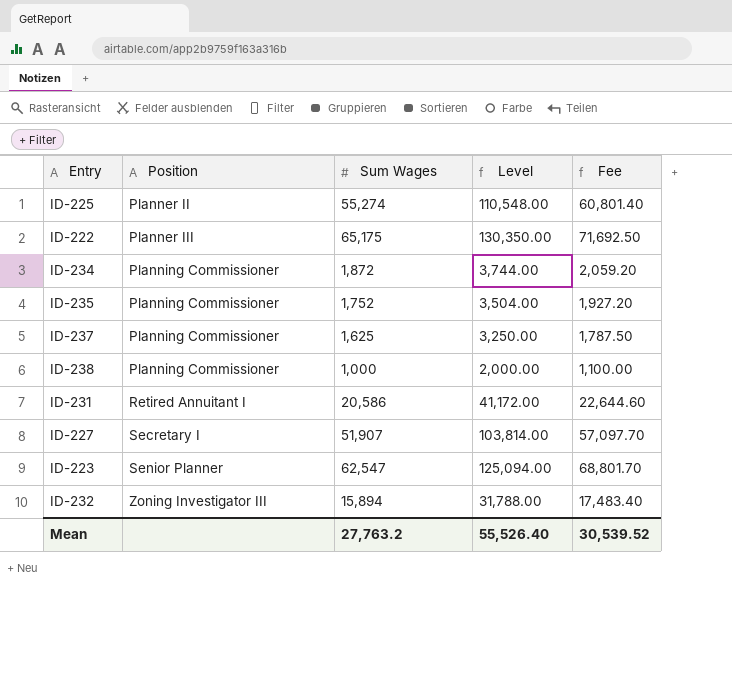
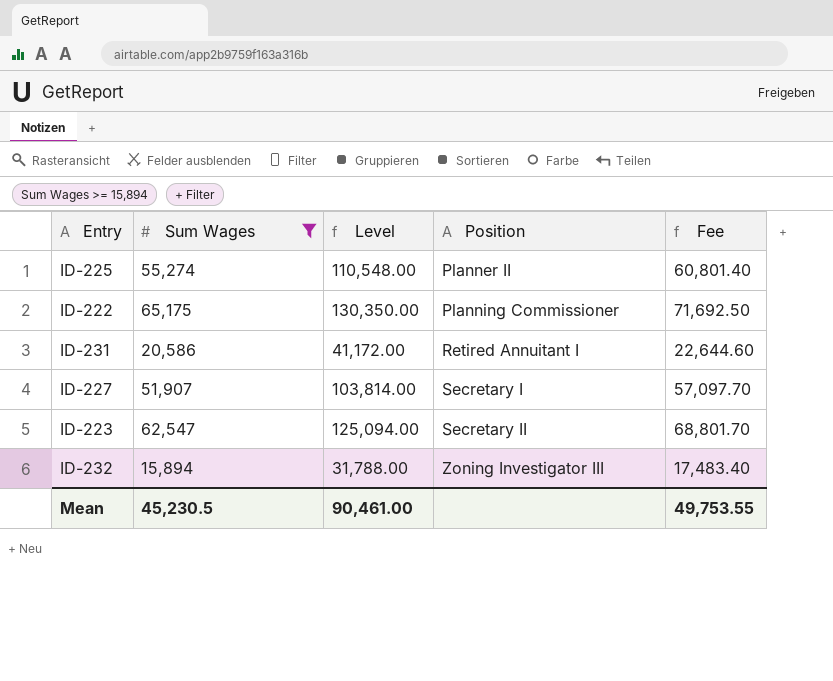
filter: none -> Sum Wages >= 15,894
column Position | position: 2 -> 4
ID-222 | Position: Planner III -> Planning Commissioner
ID-223 | Position: Senior Planner -> Secretary II
Mean | Sum Wages: 27,763.2 -> 45,230.5
Mean | Level: 55,526.40 -> 90,461.00
Mean | Fee: 30,539.52 -> 49,753.55

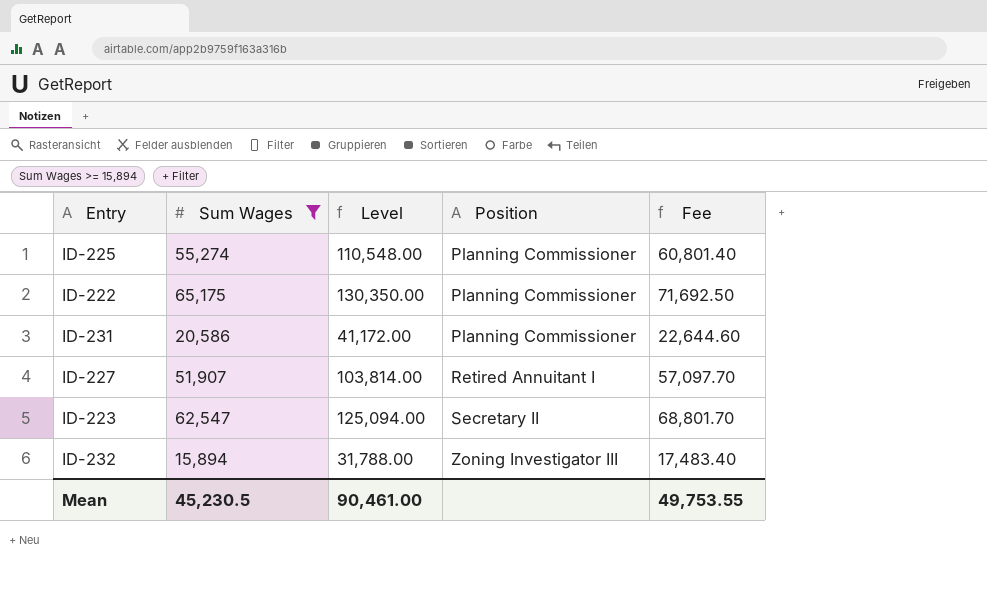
ID-225 | Position: Planner II -> Planning Commissioner
ID-231 | Position: Retired Annuitant I -> Planning Commissioner
ID-227 | Position: Secretary I -> Retired Annuitant I

